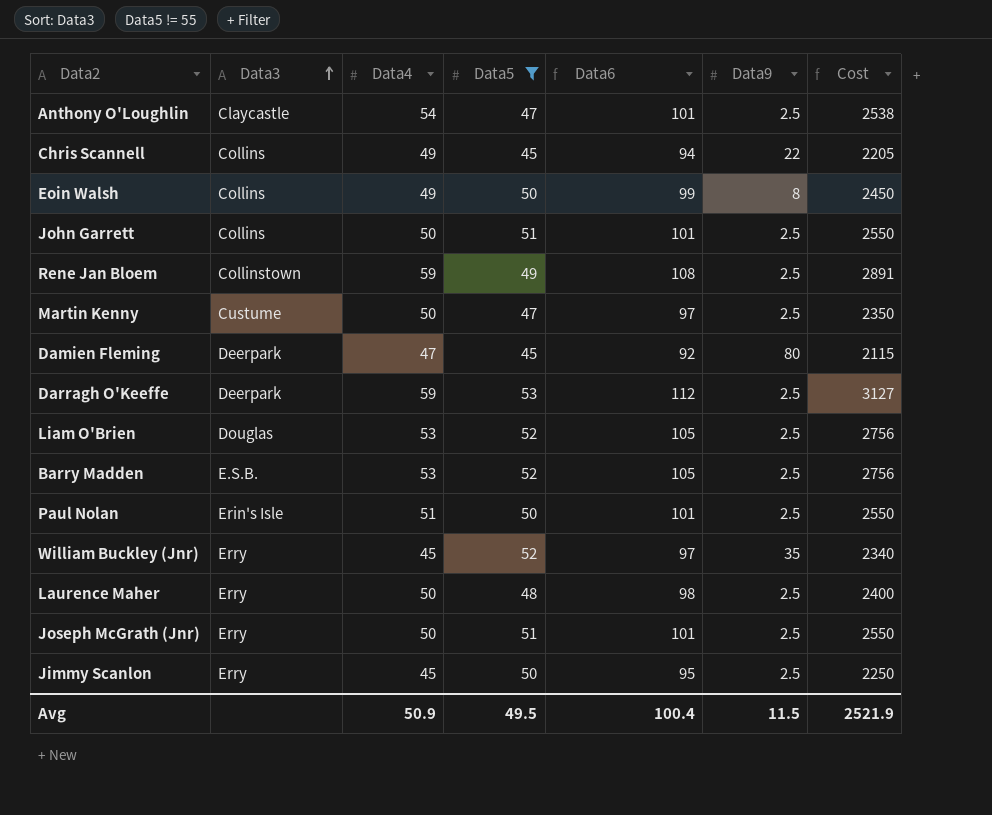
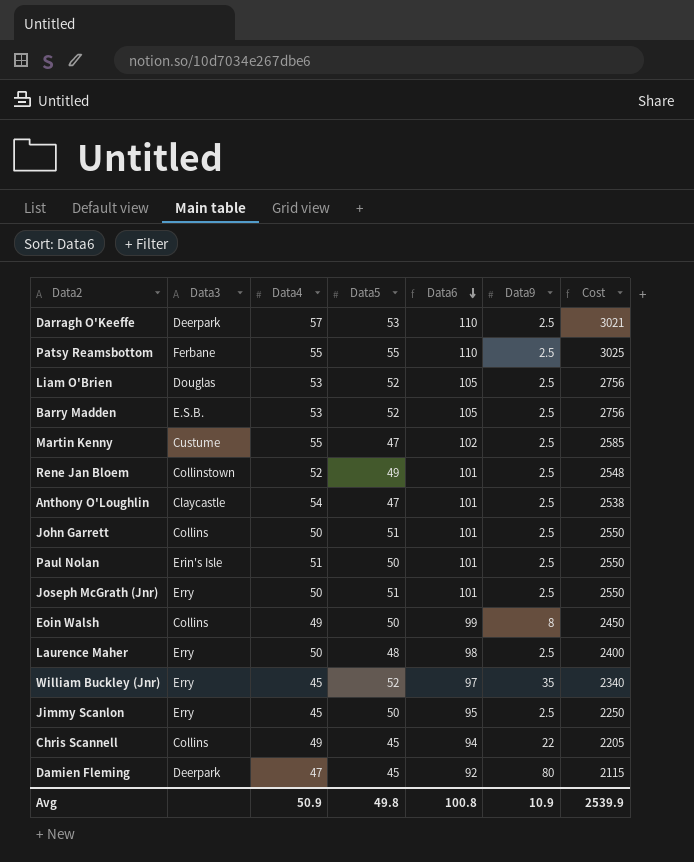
filter: Data5 != 55 -> none
row order: Data3 ascending -> Data6 descending
Darragh O'Keeffe | Data4: 59 -> 57
Darragh O'Keeffe | Data6: 112 -> 110
Darragh O'Keeffe | Cost: 3127 -> 3021
Martin Kenny | Data4: 50 -> 55
Martin Kenny | Data6: 97 -> 102
Martin Kenny | Cost: 2350 -> 2585
Rene Jan Bloem | Data4: 59 -> 52
Rene Jan Bloem | Data6: 108 -> 101
Rene Jan Bloem | Cost: 2891 -> 2548
Avg | Data5: 49.5 -> 49.8
Avg | Data6: 100.4 -> 100.8
Avg | Data9: 11.5 -> 10.9
Avg | Cost: 2521.9 -> 2539.9

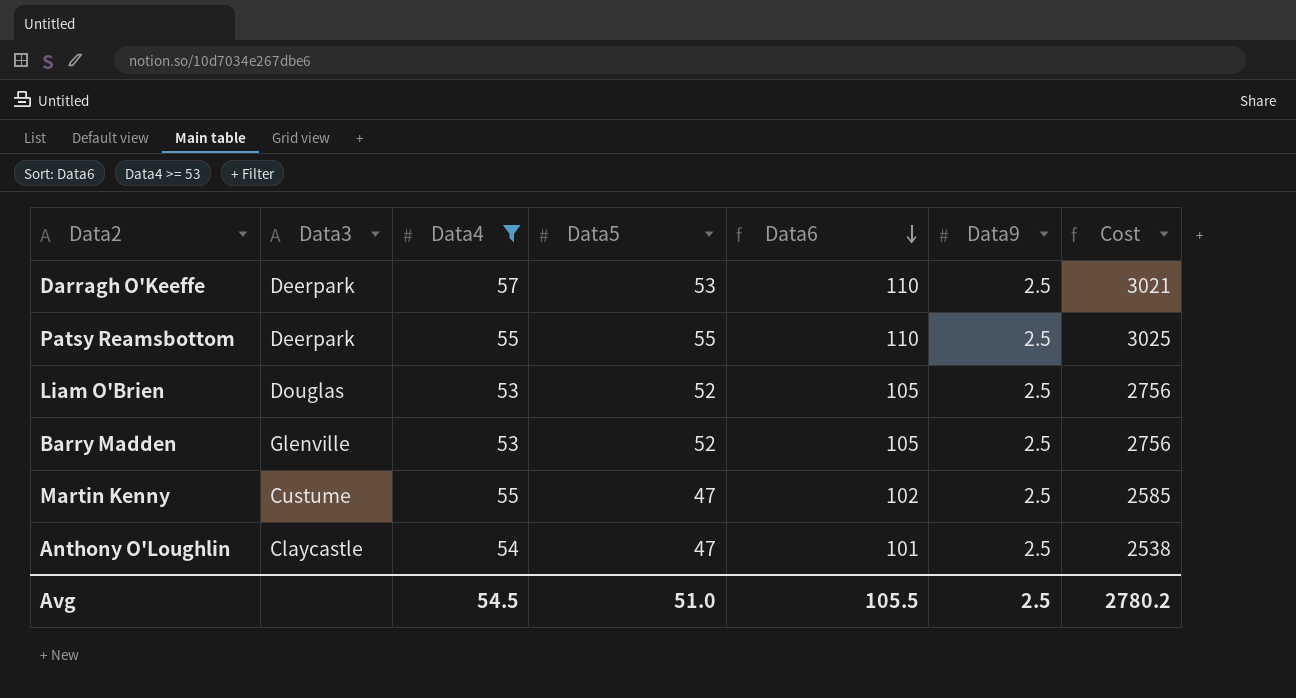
filter: none -> Data4 >= 53
Patsy Reamsbottom | Data3: Ferbane -> Deerpark
Barry Madden | Data3: E.S.B. -> Glenville
Avg | Data4: 50.9 -> 54.5
Avg | Data5: 49.8 -> 51.0
Avg | Data6: 100.8 -> 105.5
Avg | Data9: 10.9 -> 2.5
Avg | Cost: 2539.9 -> 2780.2

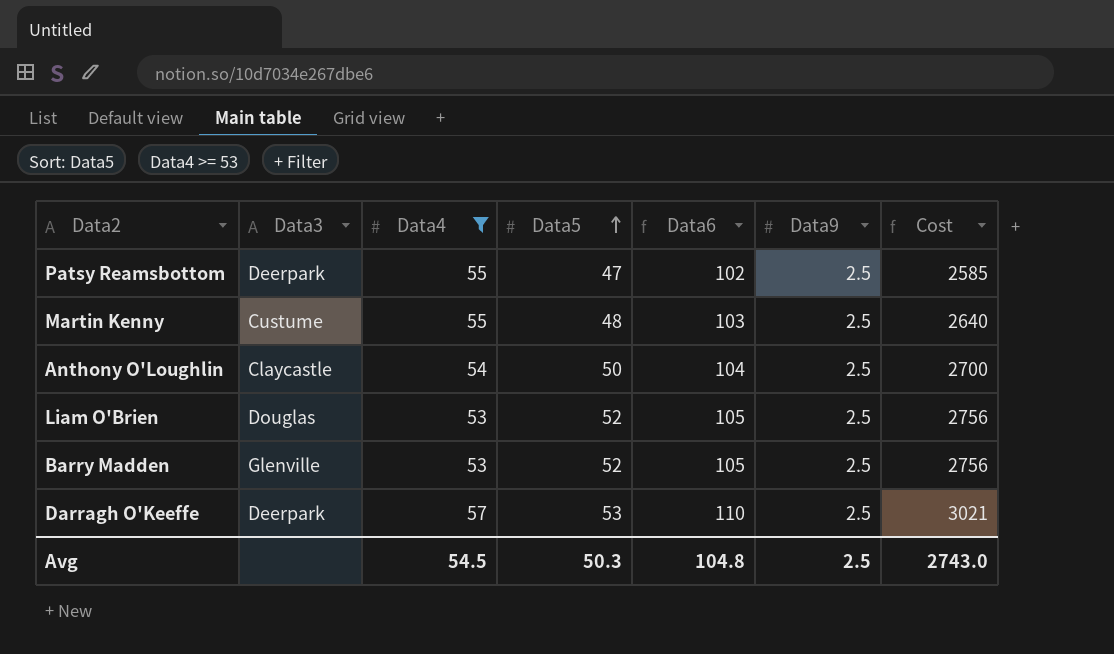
row order: Data6 descending -> Data5 ascending
Patsy Reamsbottom | Data5: 55 -> 47
Patsy Reamsbottom | Data6: 110 -> 102
Patsy Reamsbottom | Cost: 3025 -> 2585
Martin Kenny | Data5: 47 -> 48
Martin Kenny | Data6: 102 -> 103
Martin Kenny | Cost: 2585 -> 2640
Anthony O'Loughlin | Data5: 47 -> 50
Anthony O'Loughlin | Data6: 101 -> 104
Anthony O'Loughlin | Cost: 2538 -> 2700
Avg | Data5: 51.0 -> 50.3
Avg | Data6: 105.5 -> 104.8
Avg | Cost: 2780.2 -> 2743.0

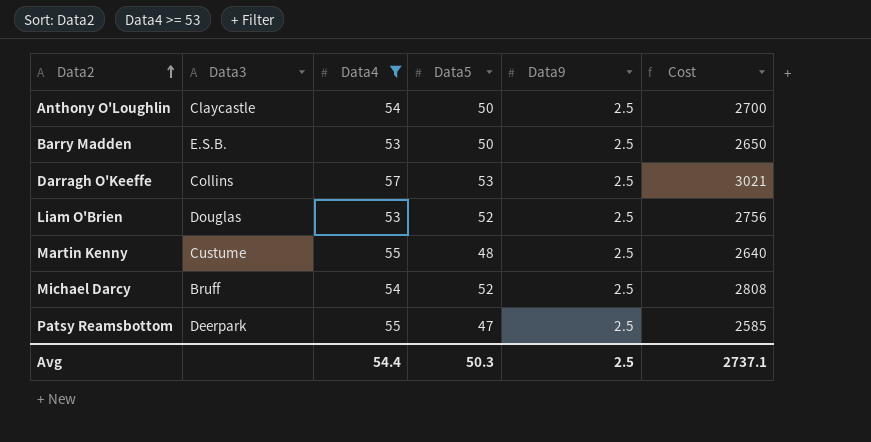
row order: Data5 ascending -> Data2 ascending
column Data6 | formula: [Data4] + [Data5] -> none
Barry Madden | Data3: Glenville -> E.S.B.
Barry Madden | Data5: 52 -> 50
Barry Madden | Cost: 2756 -> 2650
Darragh O'Keeffe | Data3: Deerpark -> Collins
row Michael Darcy: none -> Bruff | 54 | 52 | 2.5 | 2808
Avg | Data4: 54.5 -> 54.4
Avg | Cost: 2743.0 -> 2737.1

